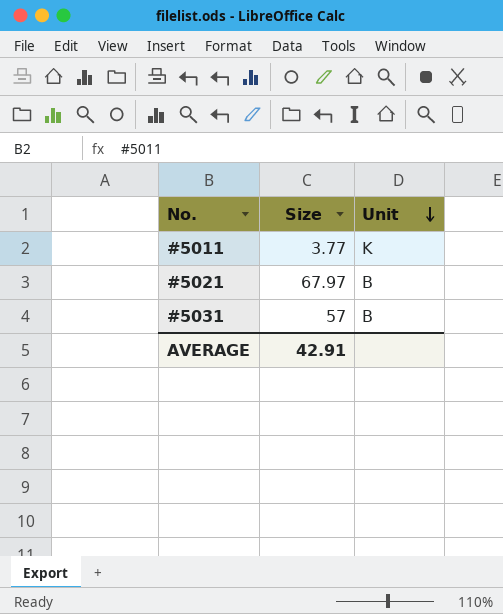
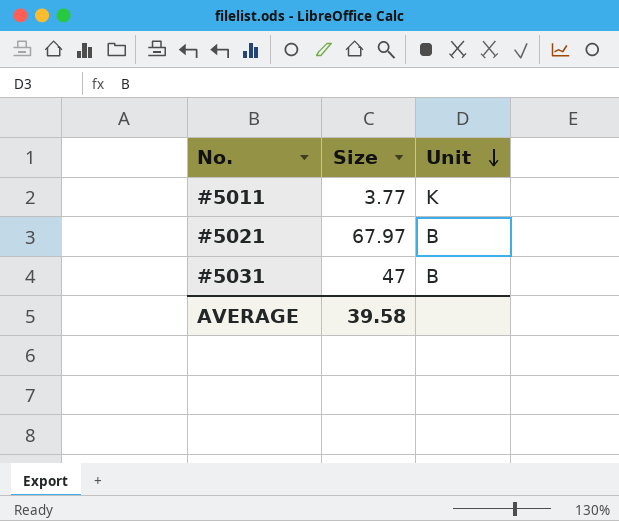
#5031 | Size: 57 -> 47
AVERAGE | Size: 42.91 -> 39.58

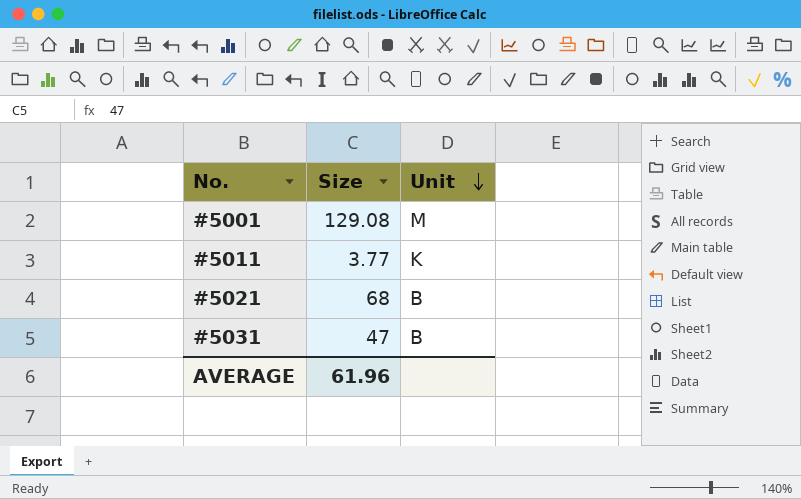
row #5001: none -> 129.08 | M
#5021 | Size: 67.97 -> 68
AVERAGE | Size: 39.58 -> 61.96

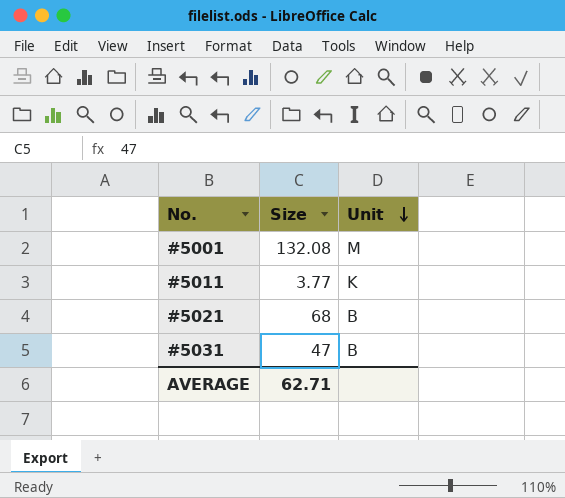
#5001 | Size: 129.08 -> 132.08
AVERAGE | Size: 61.96 -> 62.71

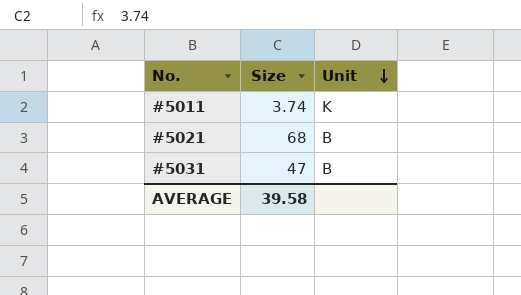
row #5001: 132.08 | M -> none
#5011 | Size: 3.77 -> 3.74
AVERAGE | Size: 62.71 -> 39.58

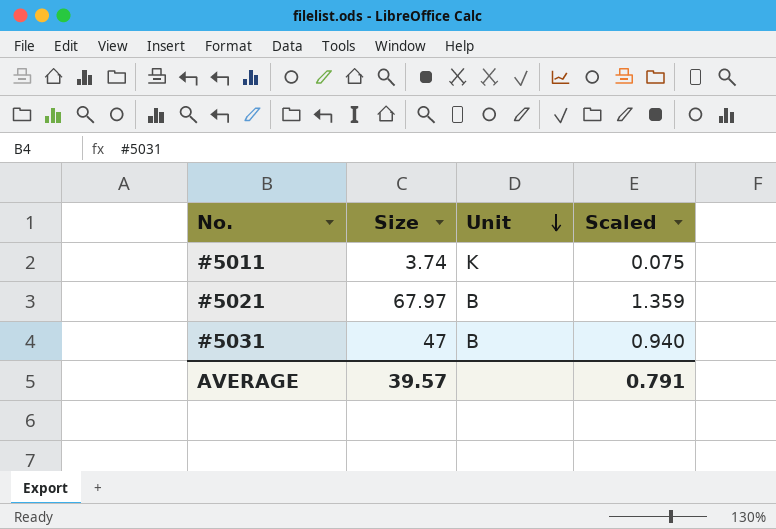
column Scaled | formula: none -> [Size] * 0.02
#5021 | Size: 68 -> 67.97
AVERAGE | Size: 39.58 -> 39.57

